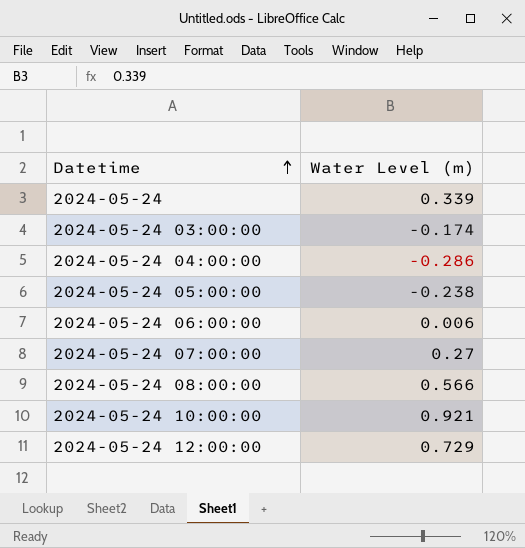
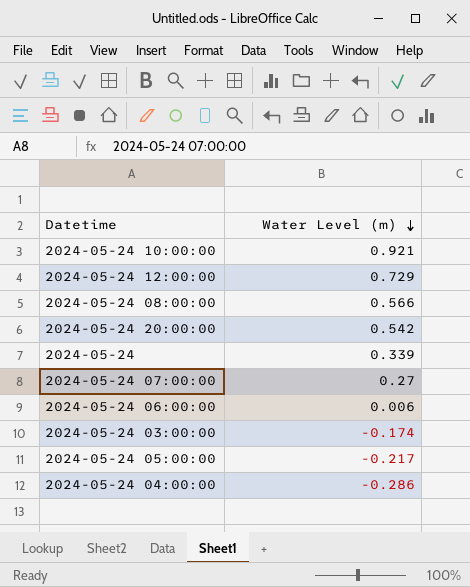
row order: Datetime ascending -> Water Level (m) descending
row 2024-05-24 20:00:00: none -> 0.542
2024-05-24 05:00:00 | Water Level (m): -0.238 -> -0.217

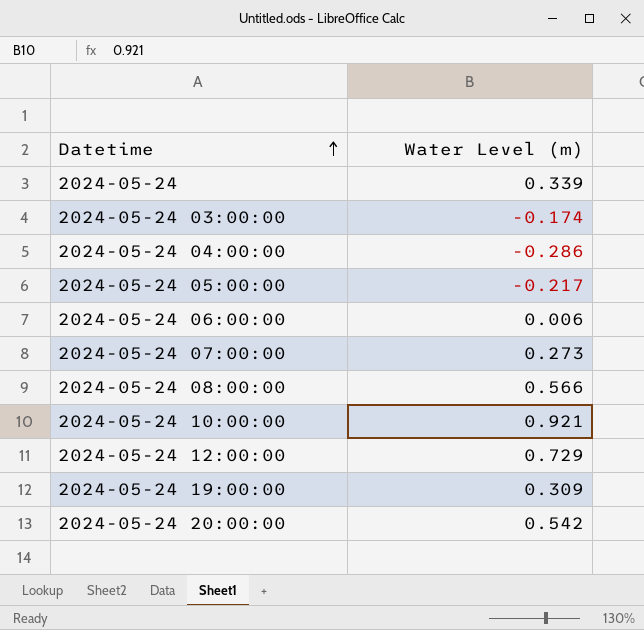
row order: Water Level (m) descending -> Datetime ascending
2024-05-24 07:00:00 | Water Level (m): 0.27 -> 0.273
row 2024-05-24 19:00:00: none -> 0.309

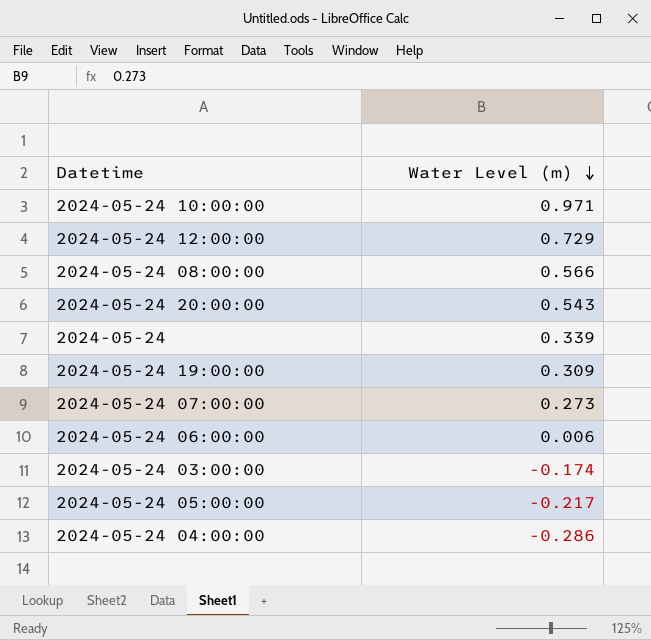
row order: Datetime ascending -> Water Level (m) descending
2024-05-24 10:00:00 | Water Level (m): 0.921 -> 0.971
2024-05-24 20:00:00 | Water Level (m): 0.542 -> 0.543

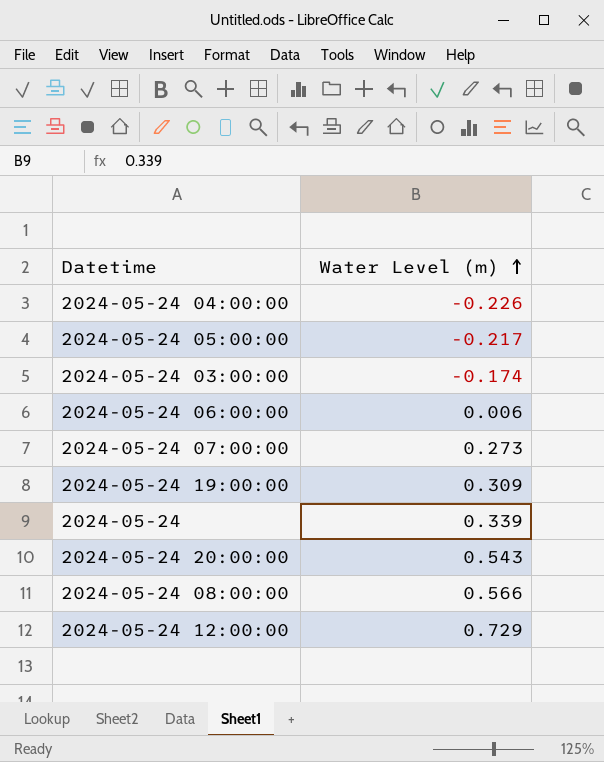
row order: Water Level (m) descending -> Water Level (m) ascending
row 2024-05-24 10:00:00: 0.971 -> none
2024-05-24 04:00:00 | Water Level (m): -0.286 -> -0.226

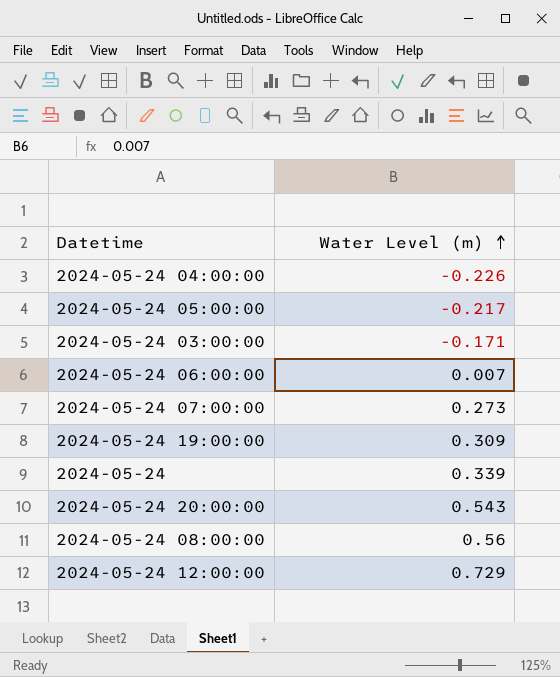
2024-05-24 03:00:00 | Water Level (m): -0.174 -> -0.171
2024-05-24 06:00:00 | Water Level (m): 0.006 -> 0.007
2024-05-24 08:00:00 | Water Level (m): 0.566 -> 0.56

